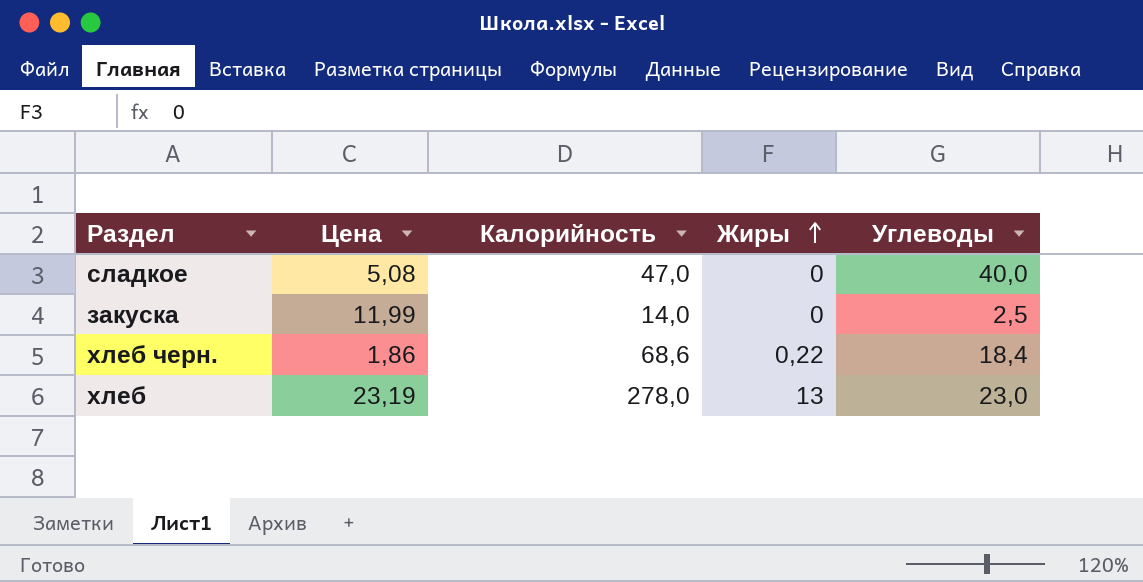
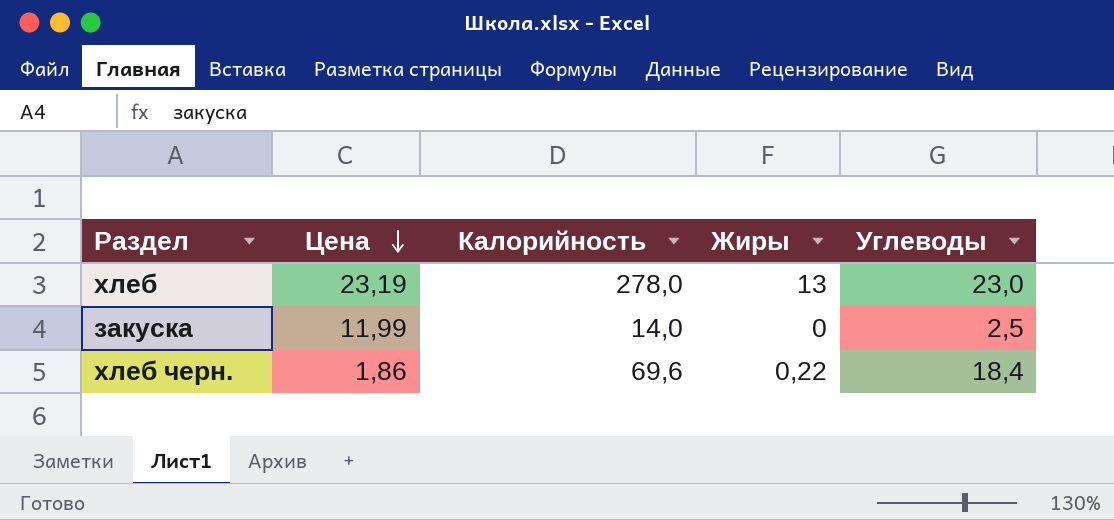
row order: Жиры ascending -> Цена descending
row сладкое: 5,08 | 47,0 | 0 | 40,0 -> none
хлеб черн. | Калорийность: 68,6 -> 69,6

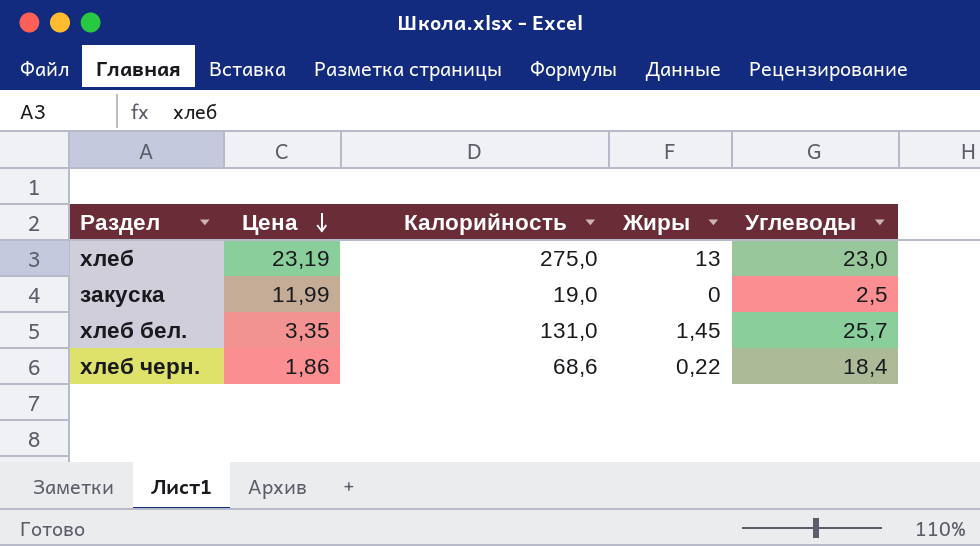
хлеб | Калорийность: 278,0 -> 275,0
закуска | Калорийность: 14,0 -> 19,0
row хлеб бел.: none -> 3,35 | 131,0 | 1,45 | 25,7
хлеб черн. | Калорийность: 69,6 -> 68,6

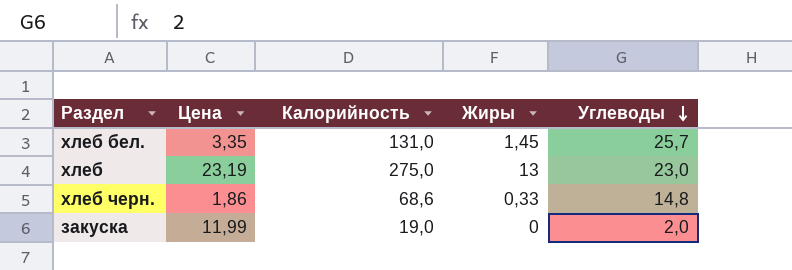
row order: Цена descending -> Углеводы descending
хлеб черн. | Жиры: 0,22 -> 0,33
хлеб черн. | Углеводы: 18,4 -> 14,8
закуска | Углеводы: 2,5 -> 2,0

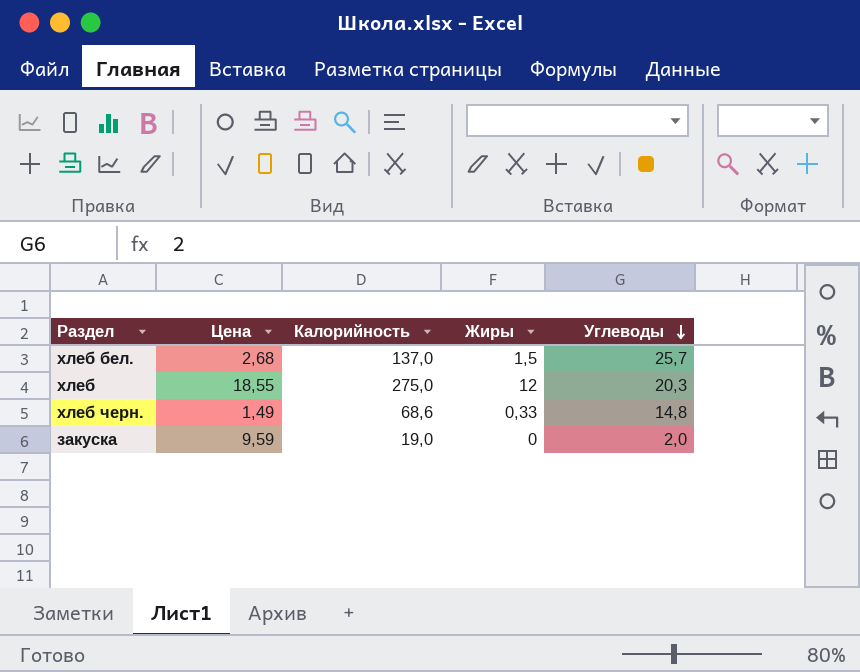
хлеб бел. | Цена: 3,35 -> 2,68
хлеб бел. | Калорийность: 131,0 -> 137,0
хлеб бел. | Жиры: 1,45 -> 1,5
хлеб | Цена: 23,19 -> 18,55
хлеб | Жиры: 13 -> 12
хлеб | Углеводы: 23,0 -> 20,3
хлеб черн. | Цена: 1,86 -> 1,49
закуска | Цена: 11,99 -> 9,59

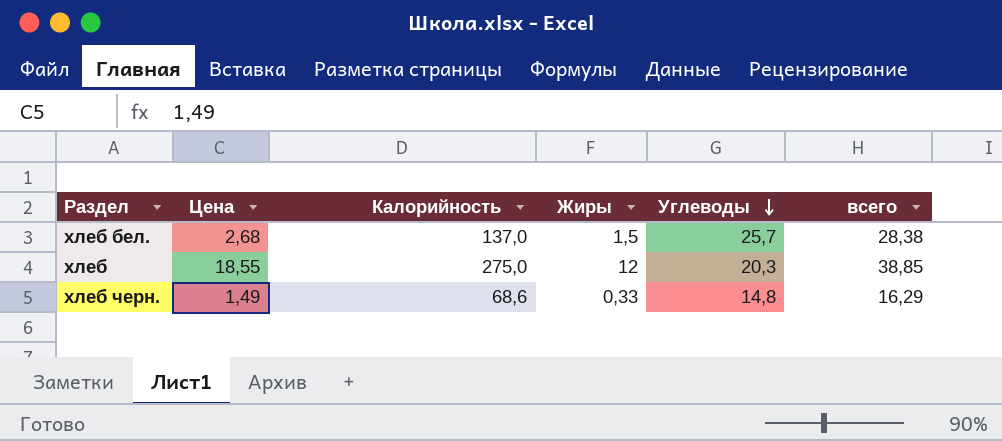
column всего | formula: none -> [Цена] + [Углеводы]
row закуска: 9,59 | 19,0 | 0 | 2,0 -> none

